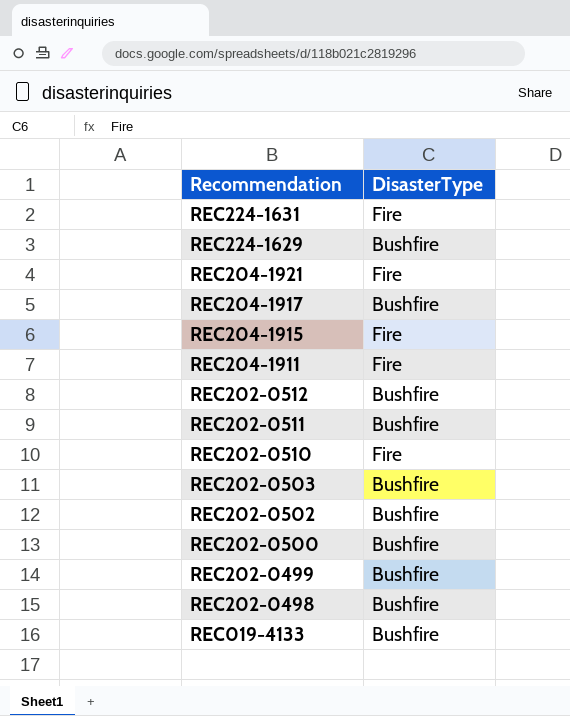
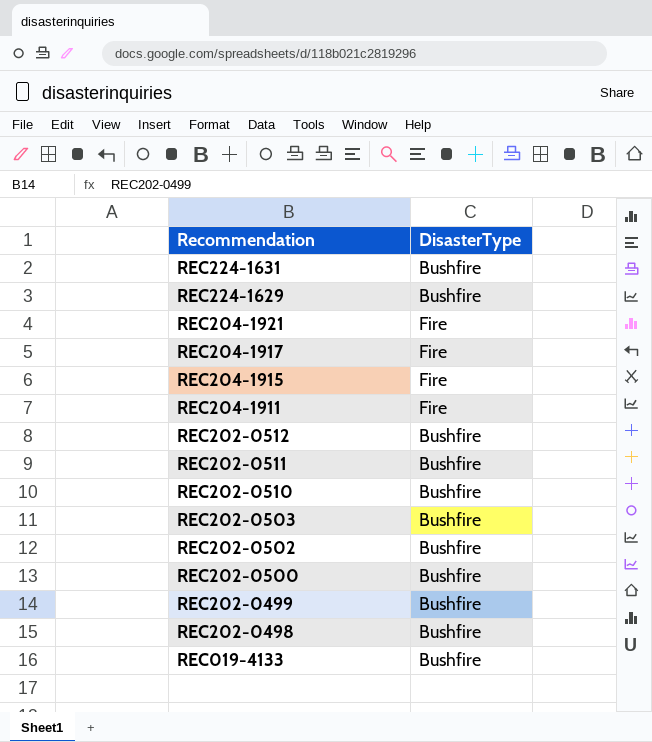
REC224-1631 | DisasterType: Fire -> Bushfire
REC204-1917 | DisasterType: Bushfire -> Fire
REC202-0510 | DisasterType: Fire -> Bushfire

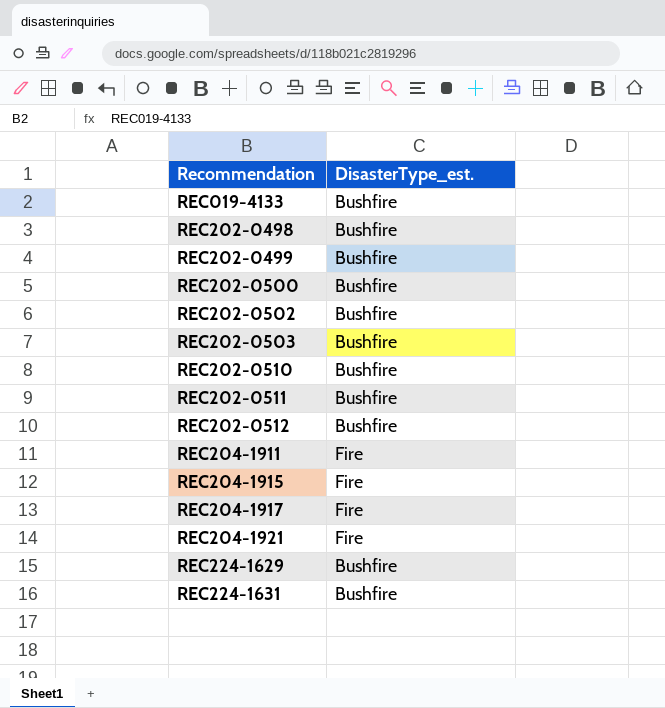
row order: Recommendation descending -> Recommendation ascending
column name: DisasterType -> DisasterType_est.

